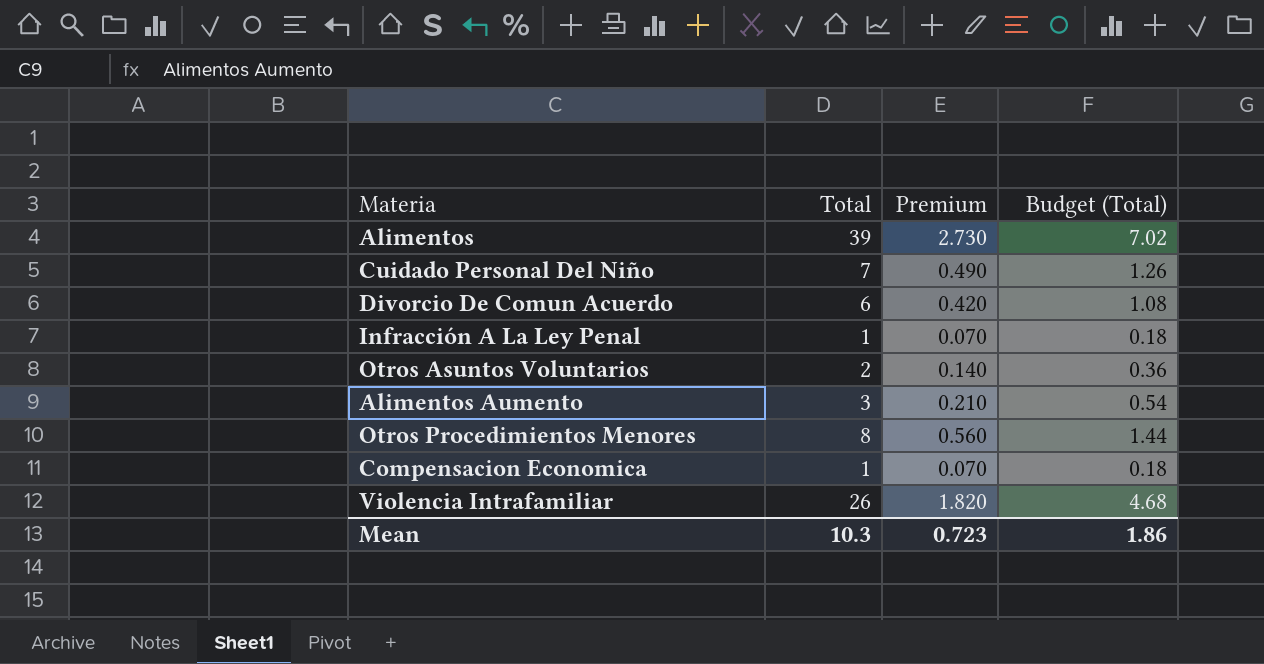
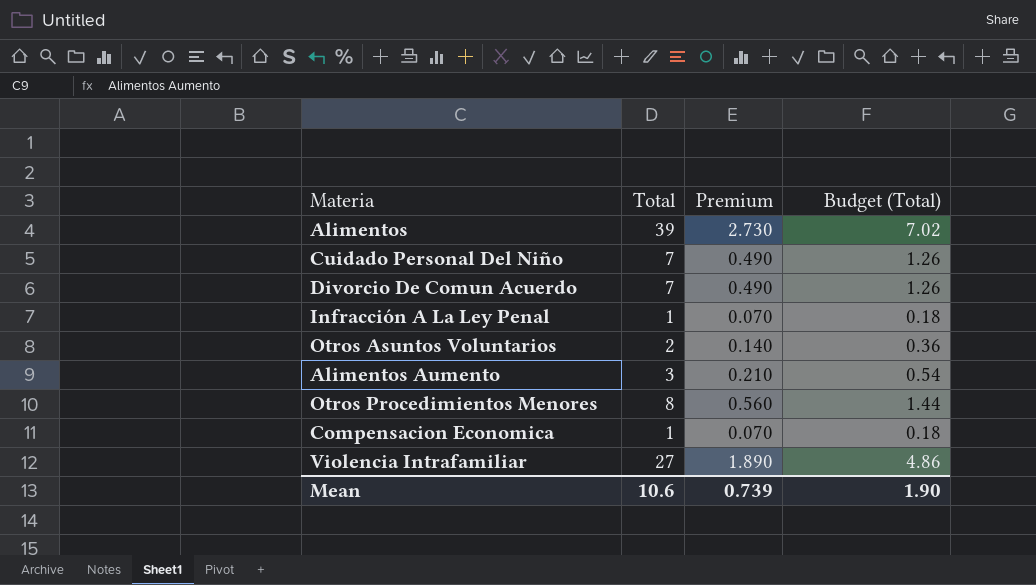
Divorcio De Comun Acuerdo | Total: 6 -> 7
Divorcio De Comun Acuerdo | Premium: 0.420 -> 0.490
Divorcio De Comun Acuerdo | Budget (Total): 1.08 -> 1.26
Violencia Intrafamiliar | Total: 26 -> 27
Violencia Intrafamiliar | Premium: 1.820 -> 1.890
Violencia Intrafamiliar | Budget (Total): 4.68 -> 4.86
Mean | Total: 10.3 -> 10.6
Mean | Premium: 0.723 -> 0.739
Mean | Budget (Total): 1.86 -> 1.90

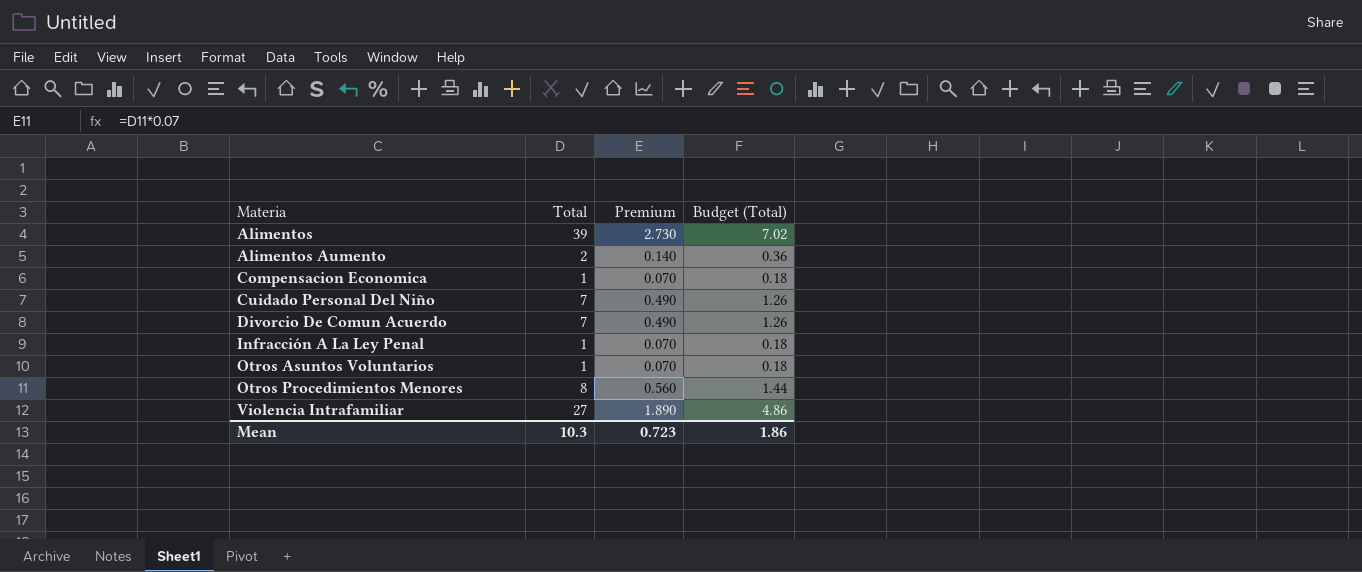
row order: none -> Materia ascending
Alimentos Aumento | Total: 3 -> 2
Alimentos Aumento | Premium: 0.210 -> 0.140
Alimentos Aumento | Budget (Total): 0.54 -> 0.36
Otros Asuntos Voluntarios | Total: 2 -> 1
Otros Asuntos Voluntarios | Premium: 0.140 -> 0.070
Otros Asuntos Voluntarios | Budget (Total): 0.36 -> 0.18
Mean | Total: 10.6 -> 10.3
Mean | Premium: 0.739 -> 0.723
Mean | Budget (Total): 1.90 -> 1.86

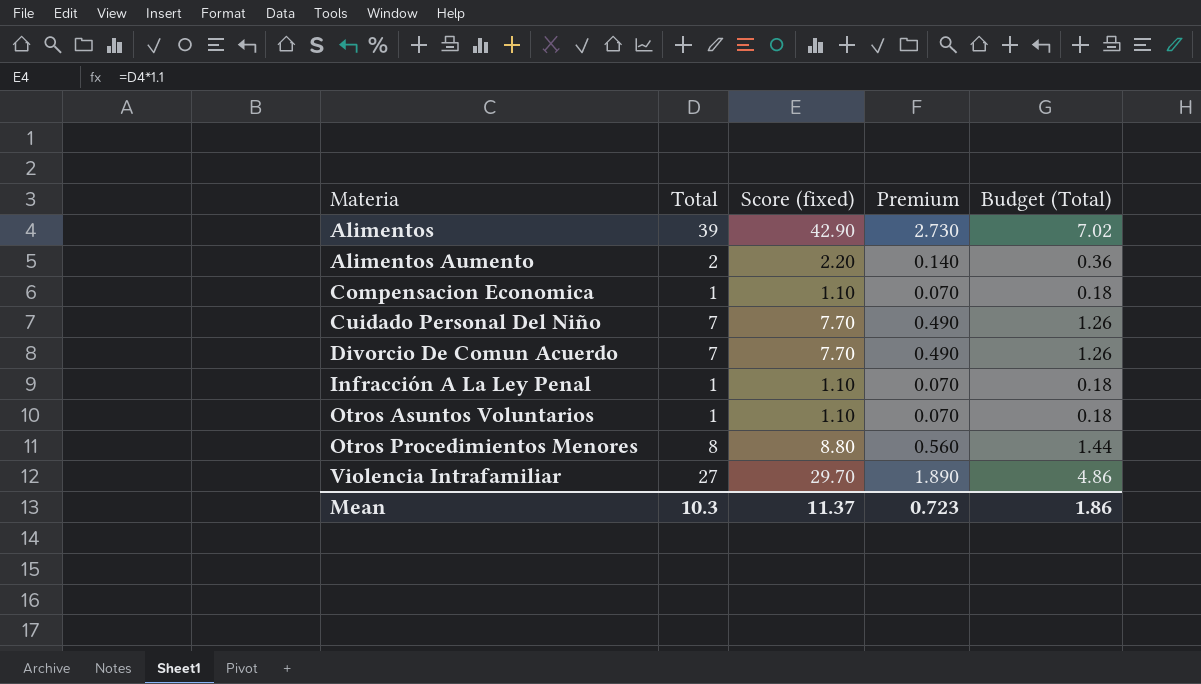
column Score (fixed) | formula: none -> [Total] * 1.1

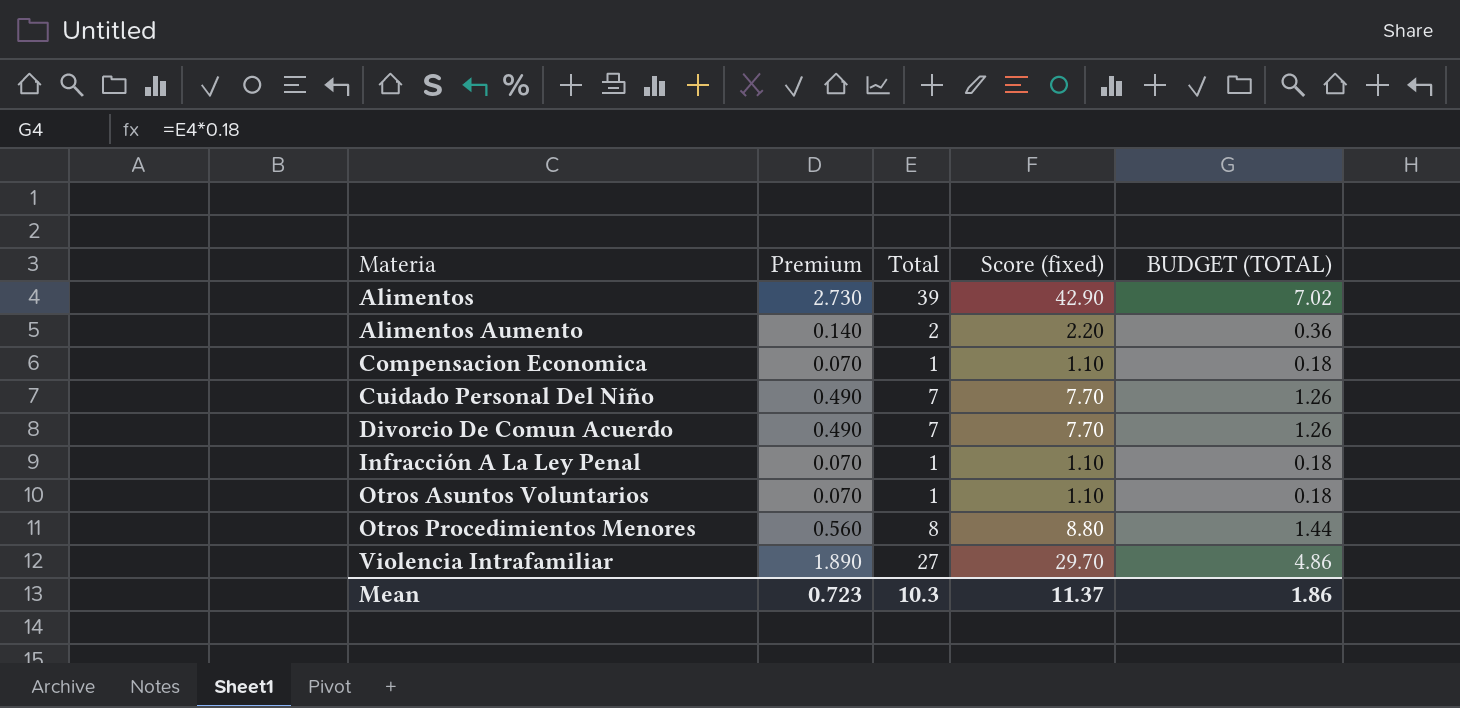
column Premium | position: 4 -> 2
column name: Budget (Total) -> BUDGET (TOTAL)

